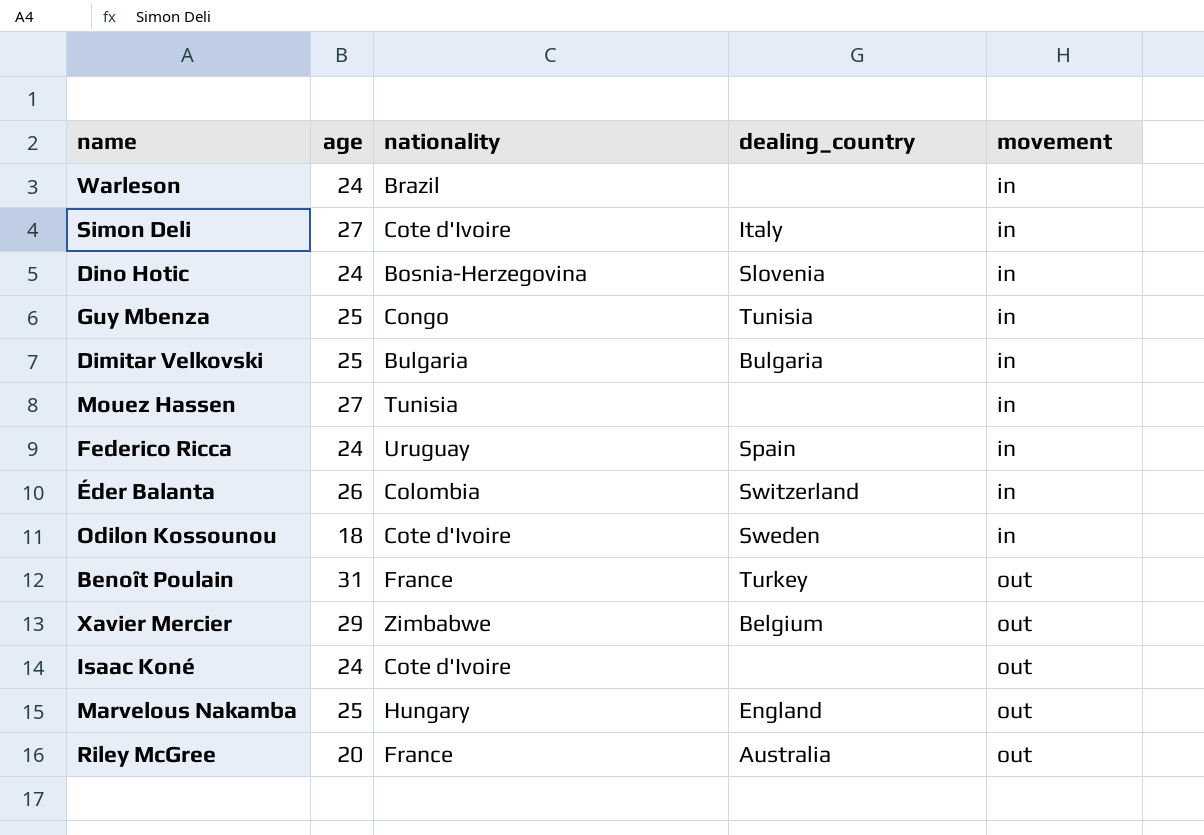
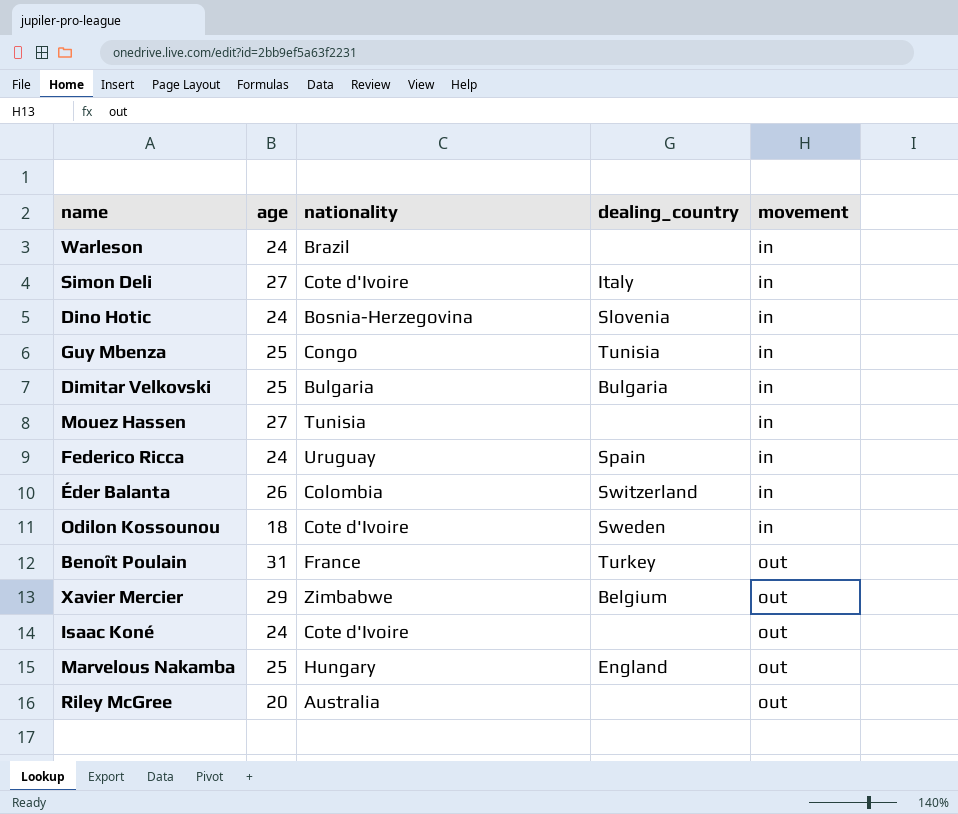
Riley McGree | nationality: France -> Australia
Riley McGree | dealing_country: Australia -> none

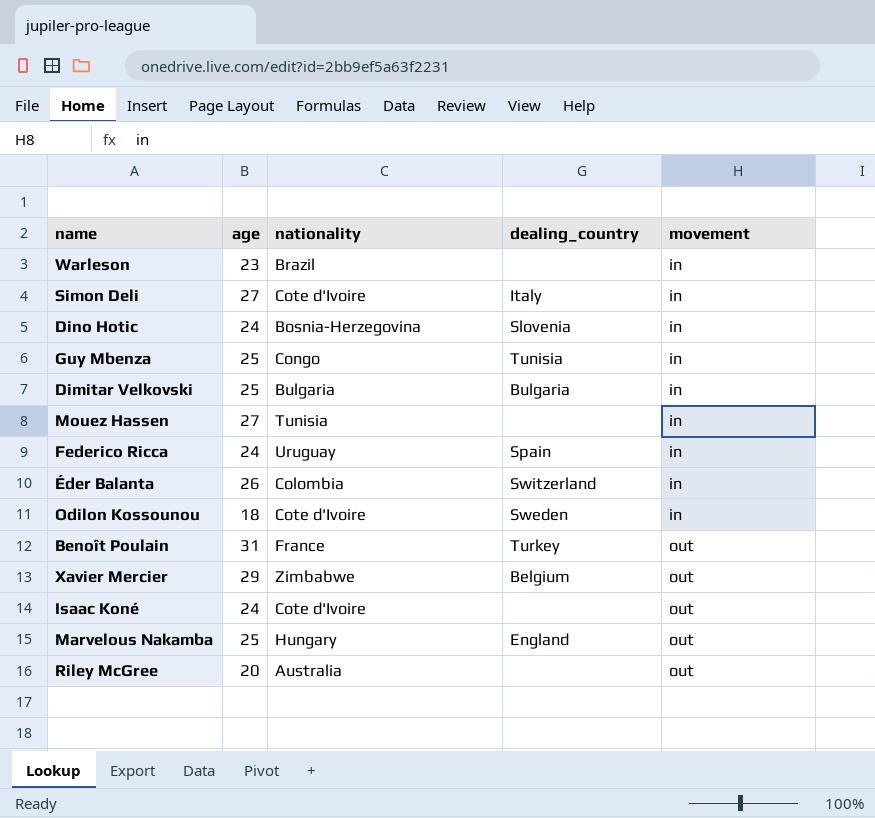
Warleson | age: 24 -> 23

